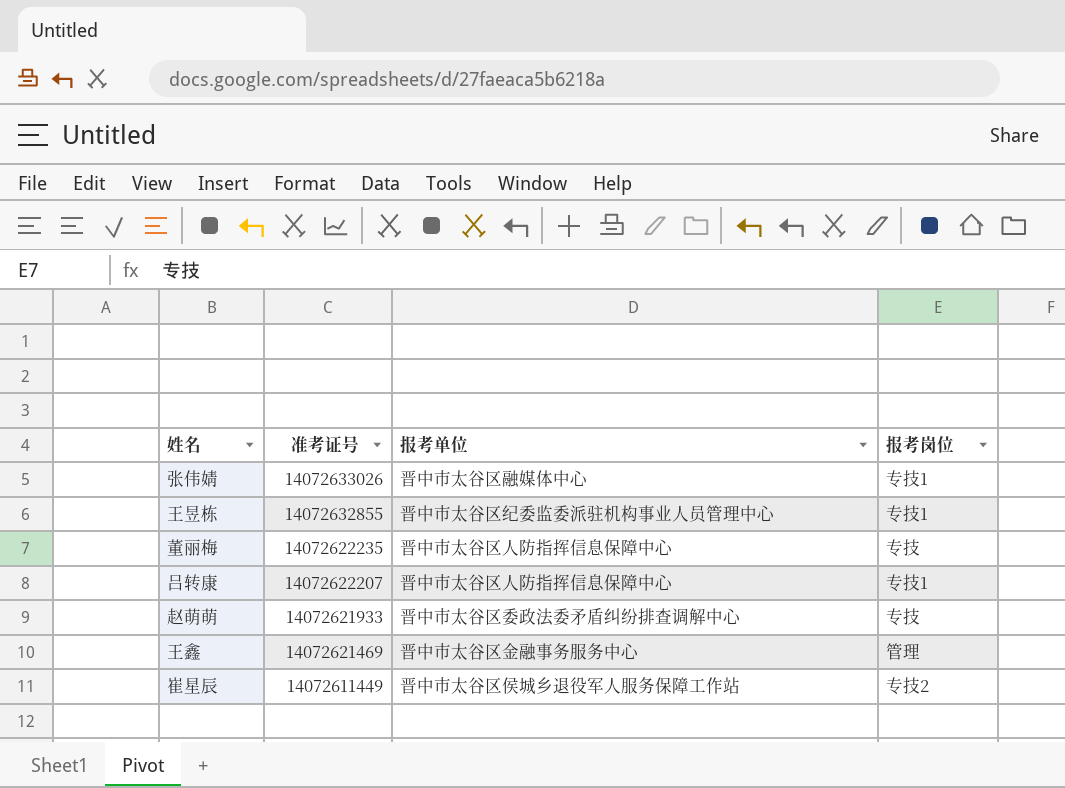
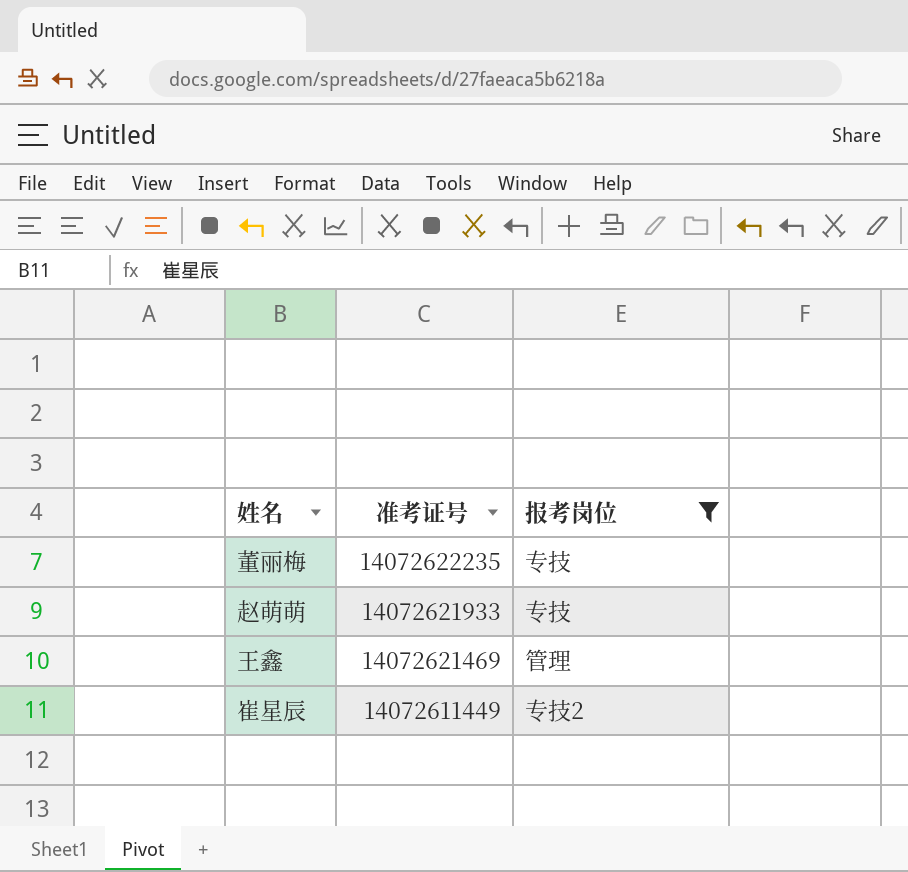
filter: none -> 报考岗位 != 专技1
column 报考单位 | position: 3 -> none

